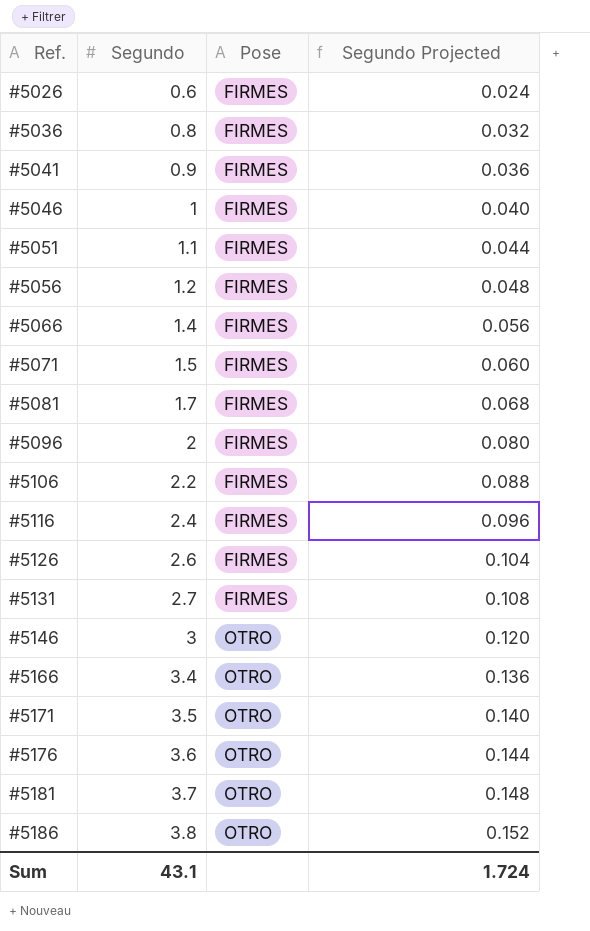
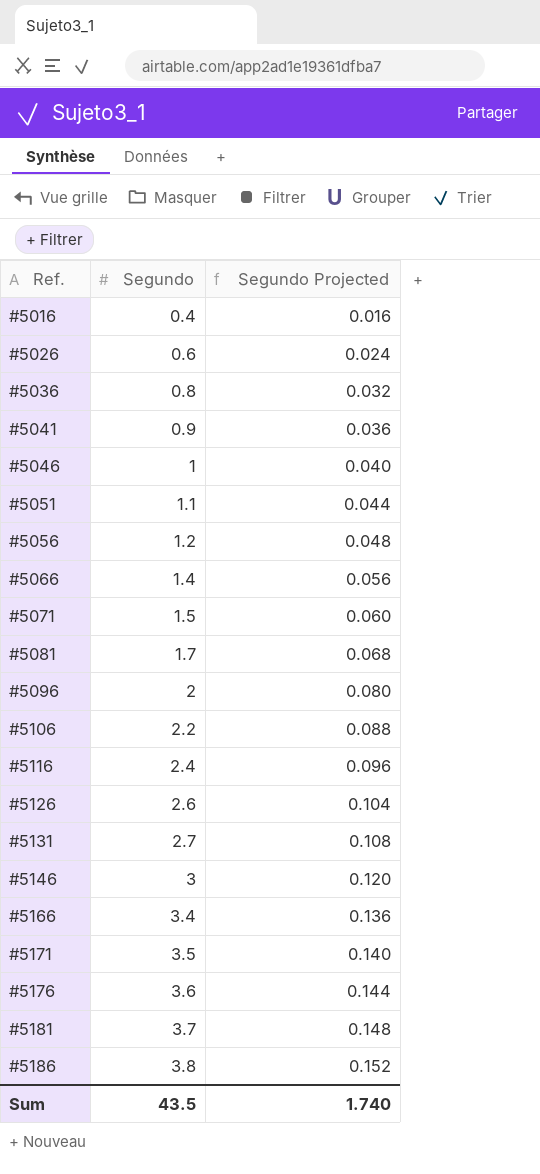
column Pose | position: 3 -> none
row #5016: none -> 0.4 | 0.016
Sum | Segundo: 43.1 -> 43.5
Sum | Segundo Projected: 1.724 -> 1.740

